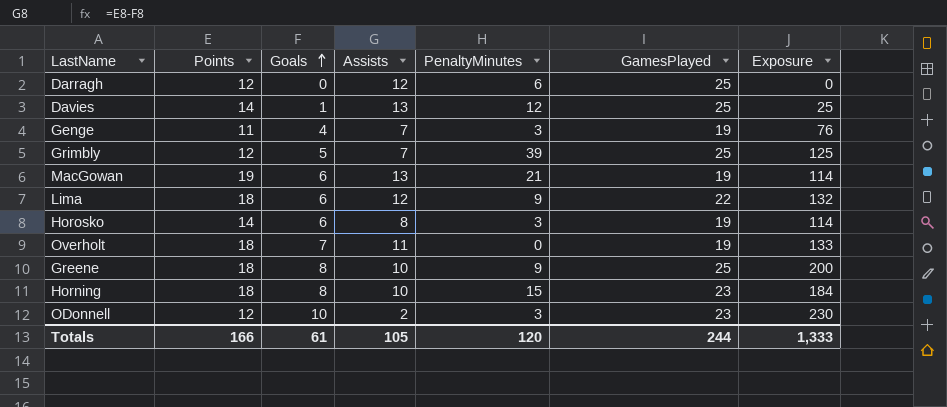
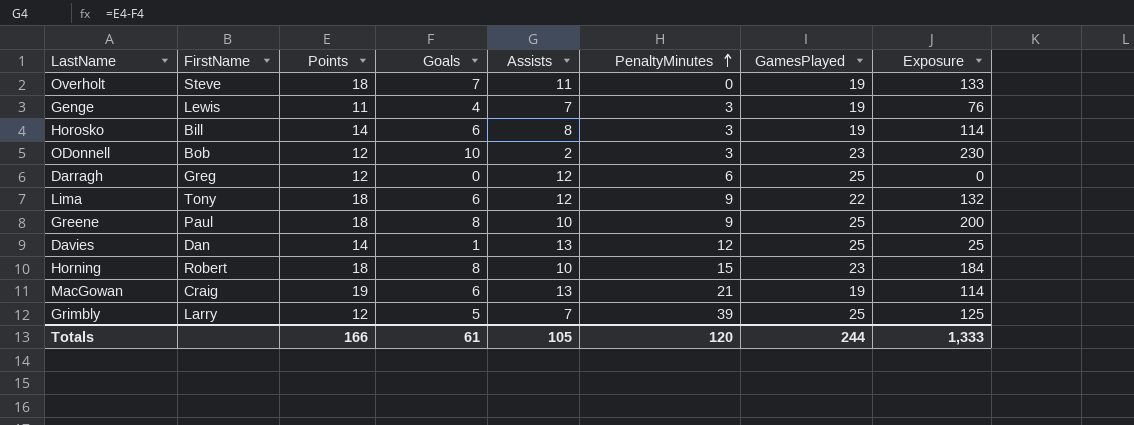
row order: Goals ascending -> PenaltyMinutes ascending
column FirstName | position: none -> 2

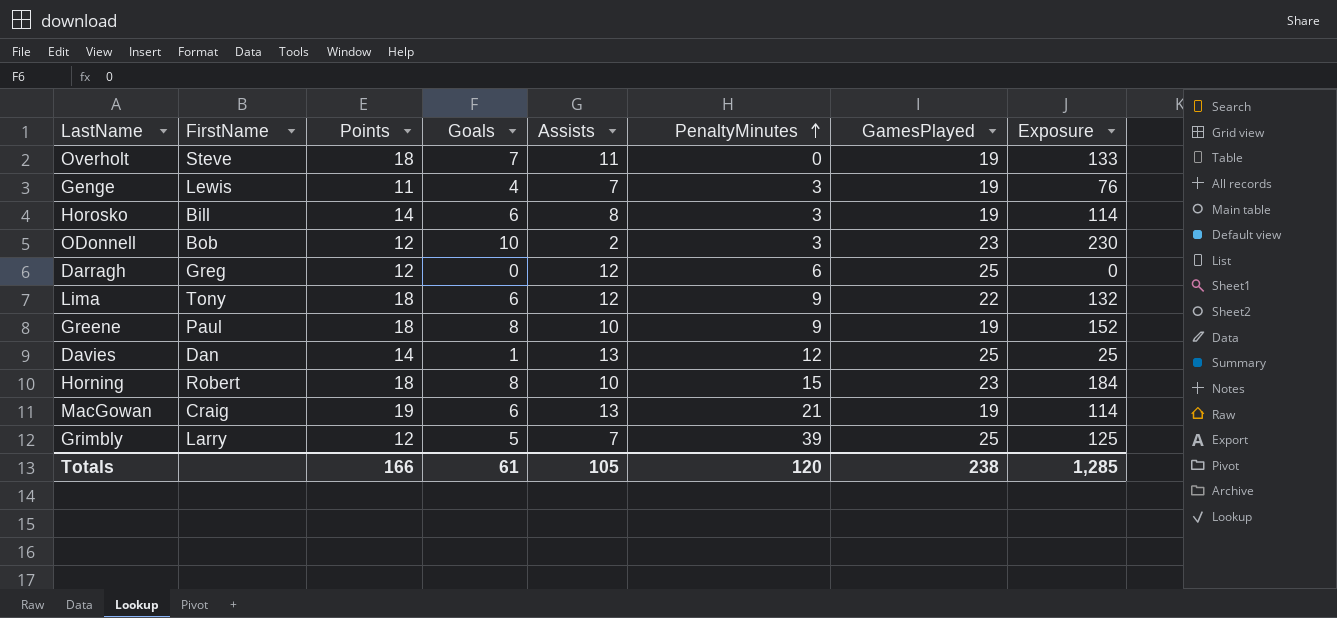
Greene | GamesPlayed: 25 -> 19
Greene | Exposure: 200 -> 152
Totals | GamesPlayed: 244 -> 238
Totals | Exposure: 1,333 -> 1,285

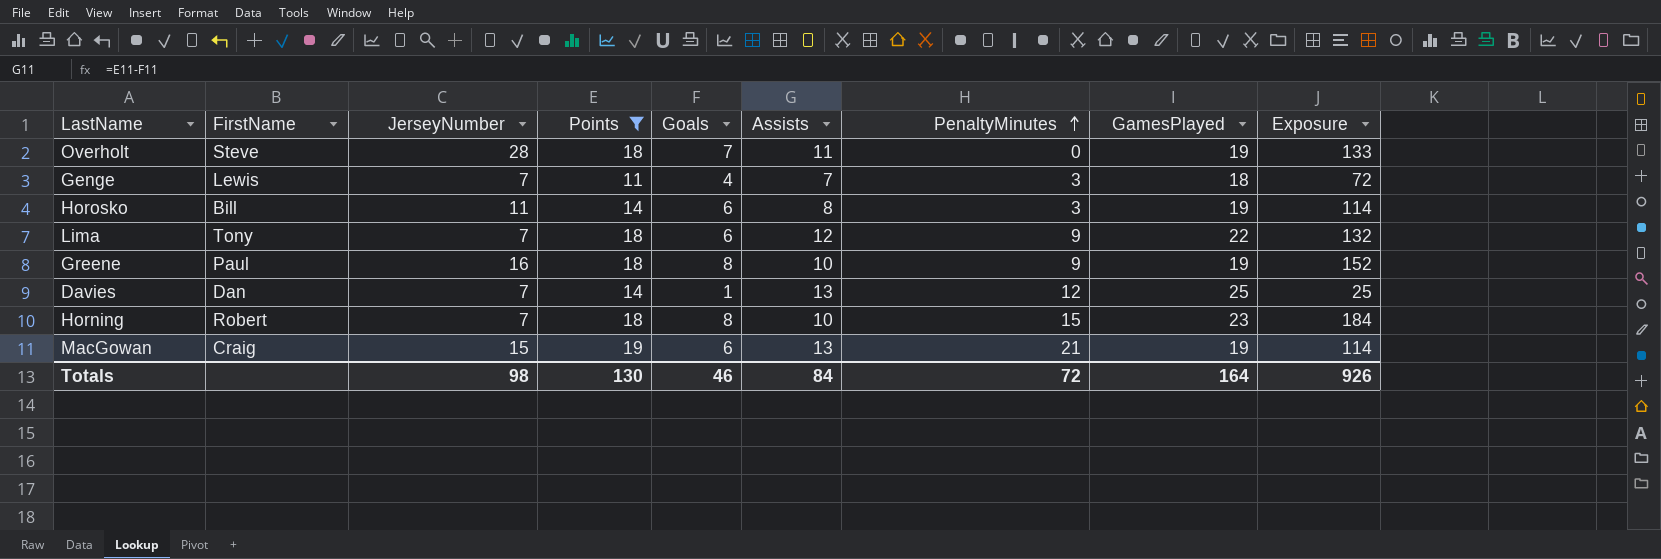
filter: none -> Points != 12
column JerseyNumber | position: none -> 3
Genge | GamesPlayed: 19 -> 18
Genge | Exposure: 76 -> 72
Totals | Points: 166 -> 130
Totals | Goals: 61 -> 46
Totals | Assists: 105 -> 84
Totals | PenaltyMinutes: 120 -> 72
Totals | GamesPlayed: 238 -> 164
Totals | Exposure: 1,285 -> 926

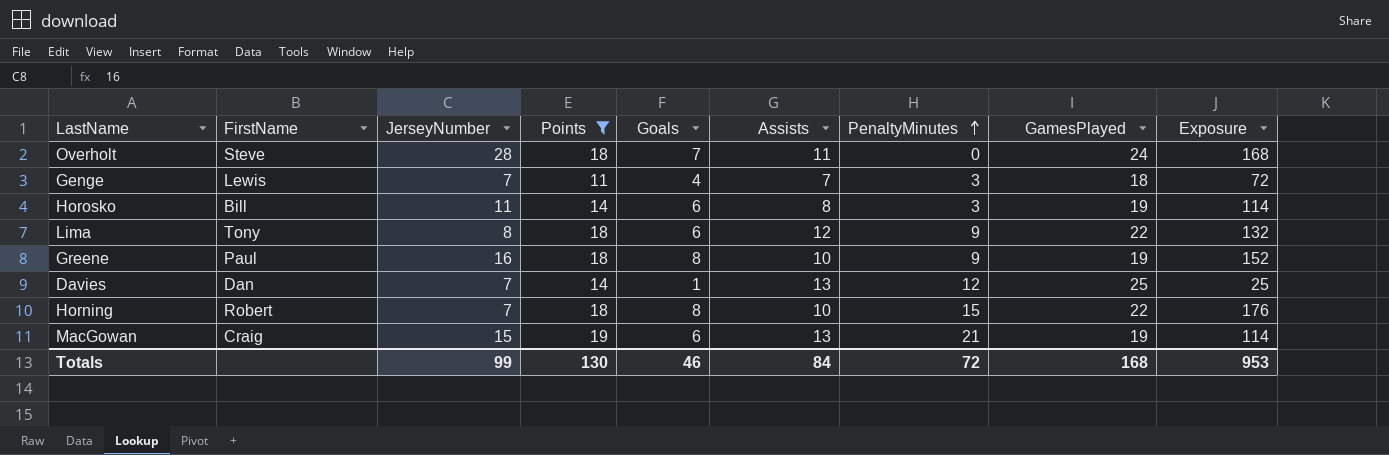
Overholt | GamesPlayed: 19 -> 24
Overholt | Exposure: 133 -> 168
Lima | JerseyNumber: 7 -> 8
Horning | GamesPlayed: 23 -> 22
Horning | Exposure: 184 -> 176
Totals | JerseyNumber: 98 -> 99
Totals | GamesPlayed: 164 -> 168
Totals | Exposure: 926 -> 953

